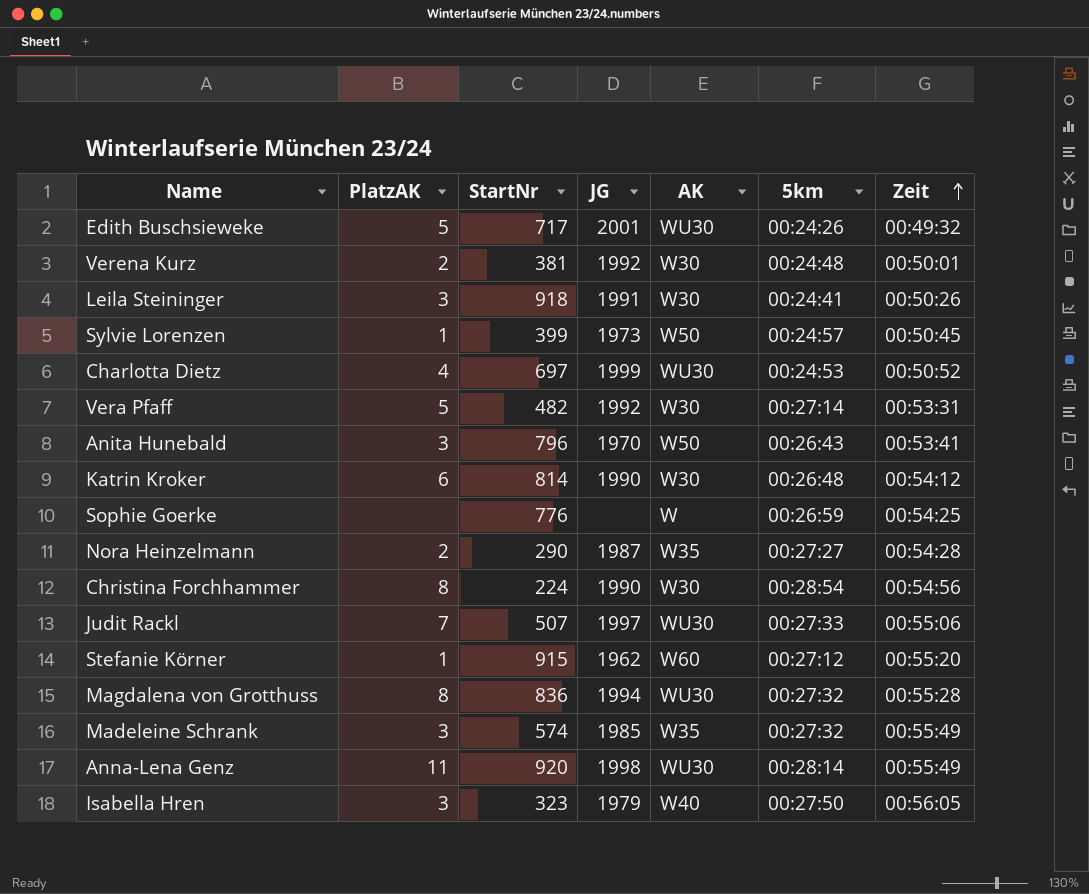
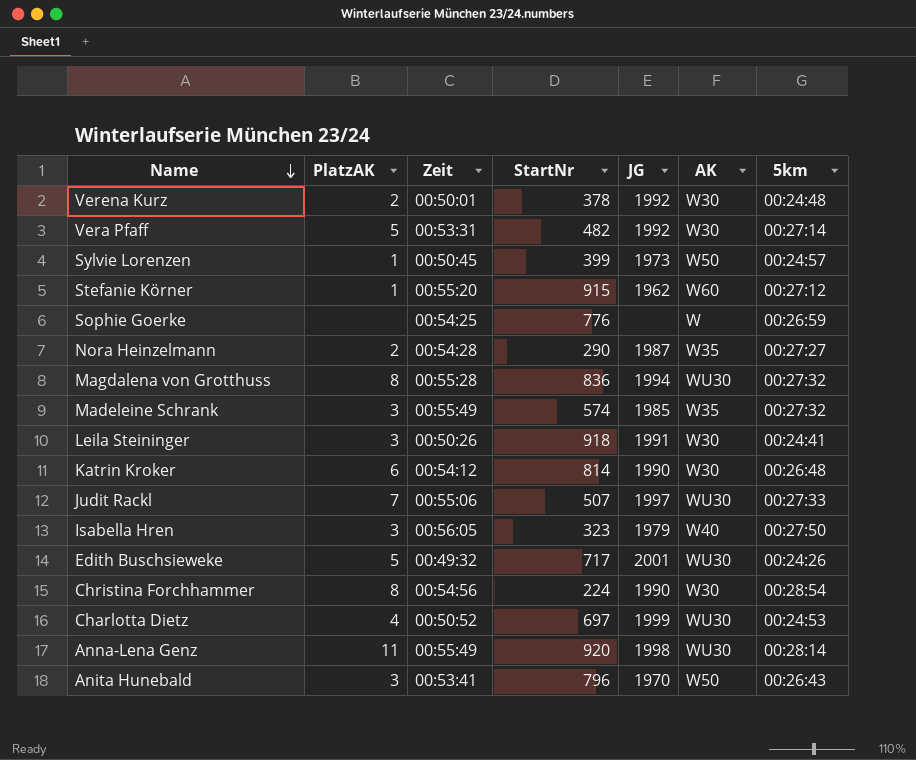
row order: Zeit ascending -> Name descending
column Zeit | position: 7 -> 3
Verena Kurz | StartNr: 381 -> 378

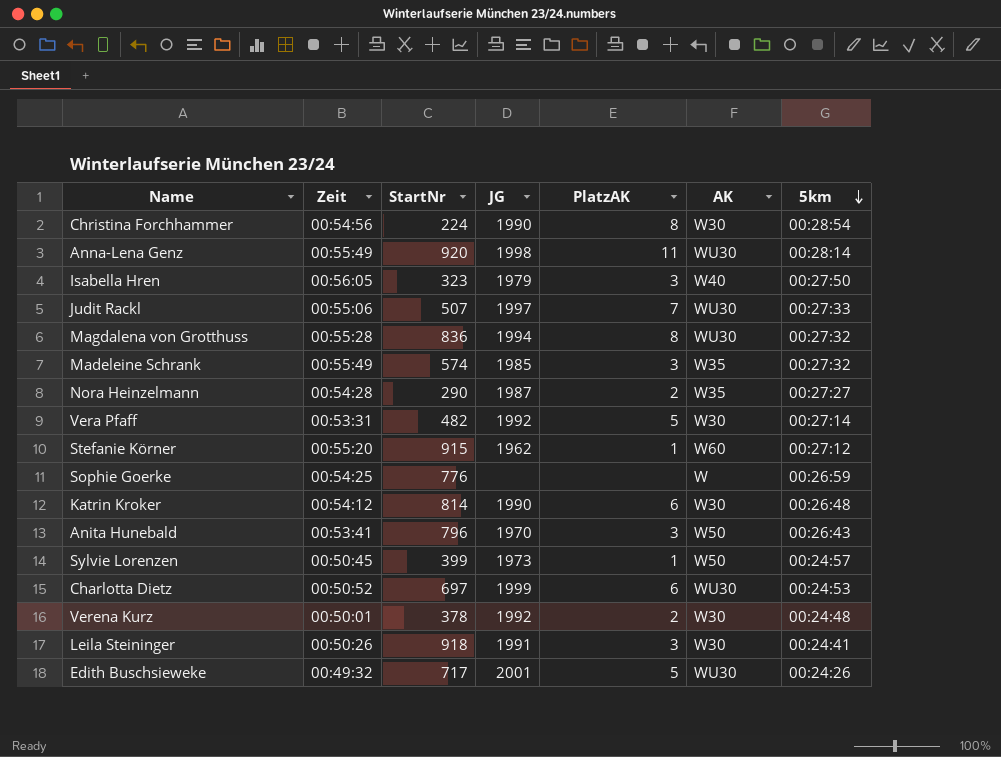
row order: Name descending -> 5km descending
column PlatzAK | position: 2 -> 5
Charlotta Dietz | PlatzAK: 4 -> 6

